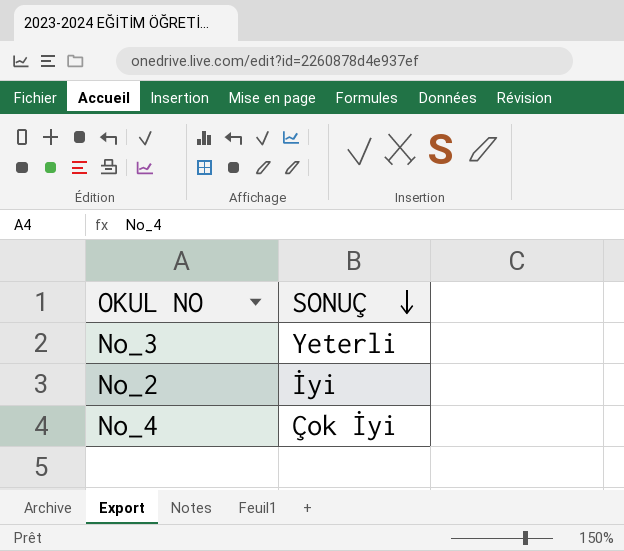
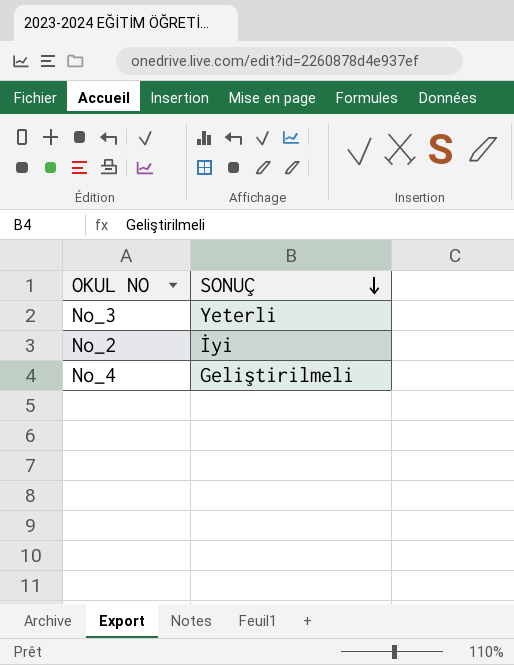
No_4 | SONUÇ: Çok İyi -> Geliştirilmeli

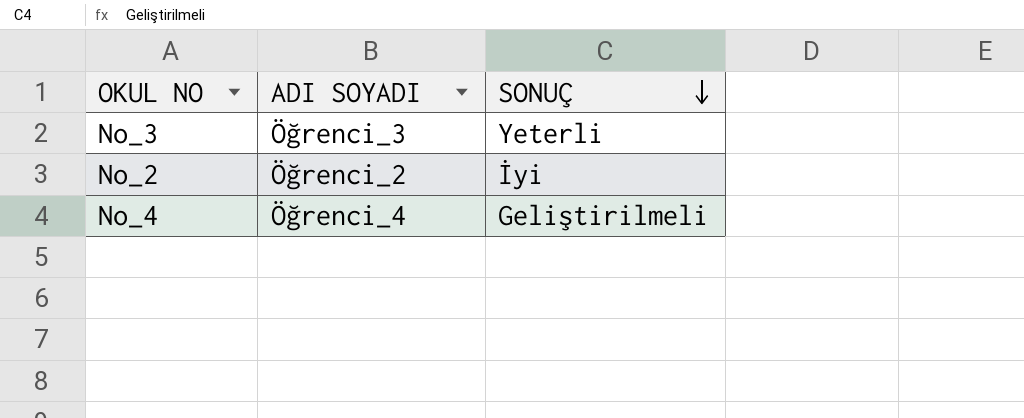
column ADI SOYADI | position: none -> 2

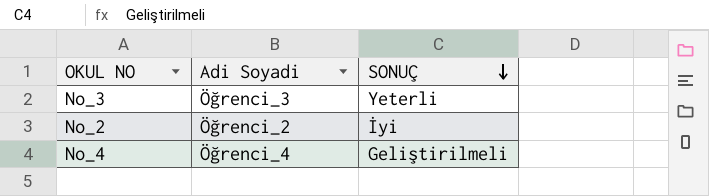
column name: ADI SOYADI -> Adi Soyadi

